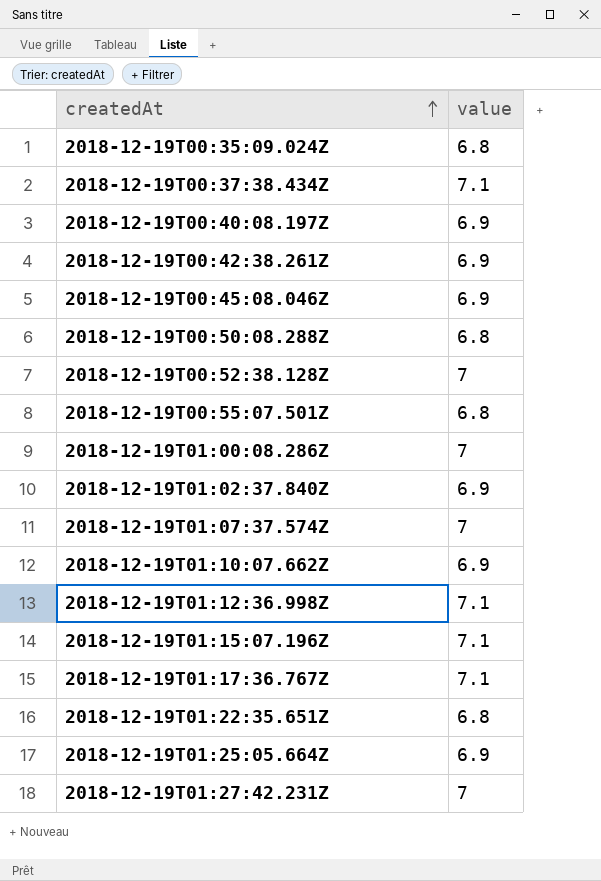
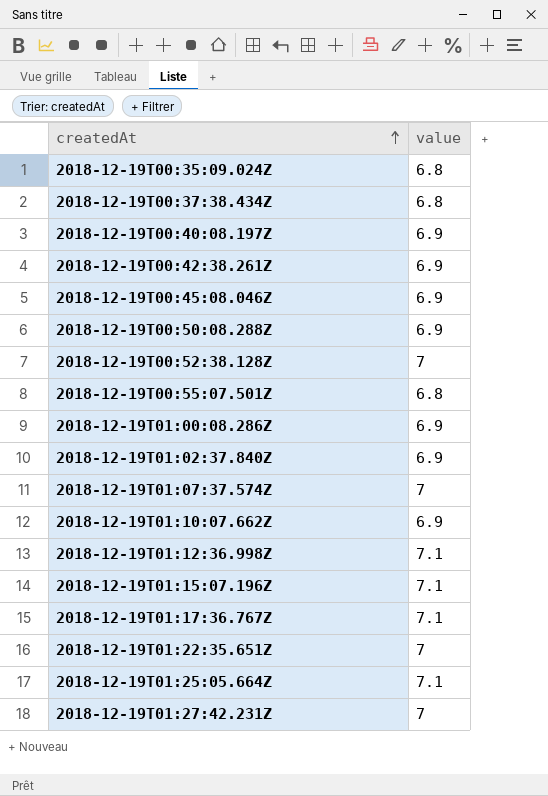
2018-12-19T00:37:38.434Z | value: 7.1 -> 6.8
2018-12-19T00:50:08.288Z | value: 6.8 -> 6.9
2018-12-19T01:00:08.286Z | value: 7 -> 6.9
2018-12-19T01:22:35.651Z | value: 6.8 -> 7
2018-12-19T01:25:05.664Z | value: 6.9 -> 7.1

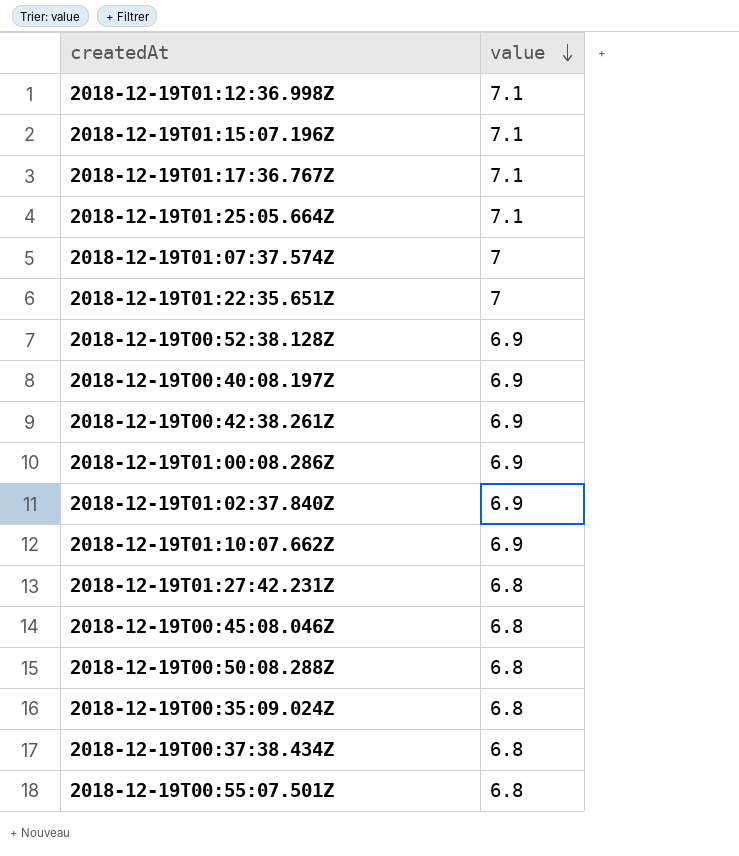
row order: createdAt ascending -> value descending
2018-12-19T00:52:38.128Z | value: 7 -> 6.9
2018-12-19T01:27:42.231Z | value: 7 -> 6.8
2018-12-19T00:45:08.046Z | value: 6.9 -> 6.8
2018-12-19T00:50:08.288Z | value: 6.9 -> 6.8

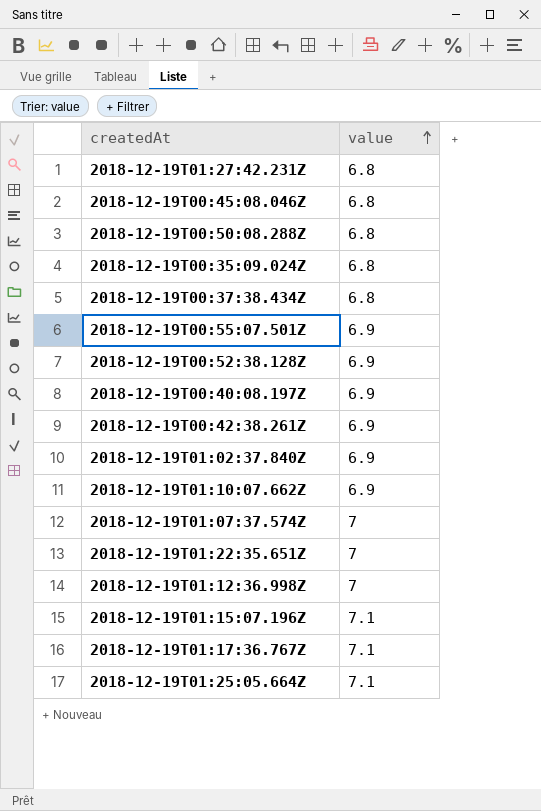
row order: value descending -> value ascending
row 2018-12-19T01:00:08.286Z: 6.9 -> none
2018-12-19T00:55:07.501Z | value: 6.8 -> 6.9
2018-12-19T01:12:36.998Z | value: 7.1 -> 7

